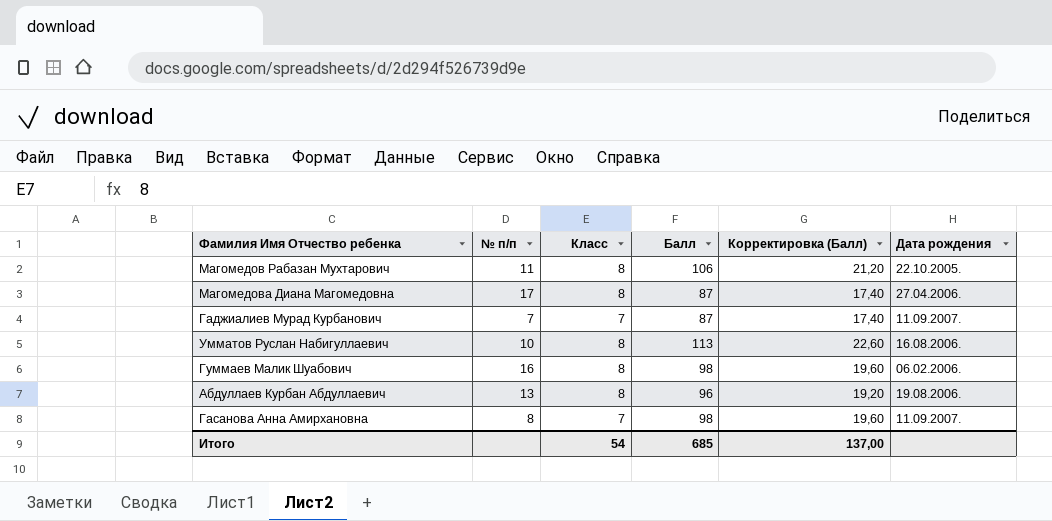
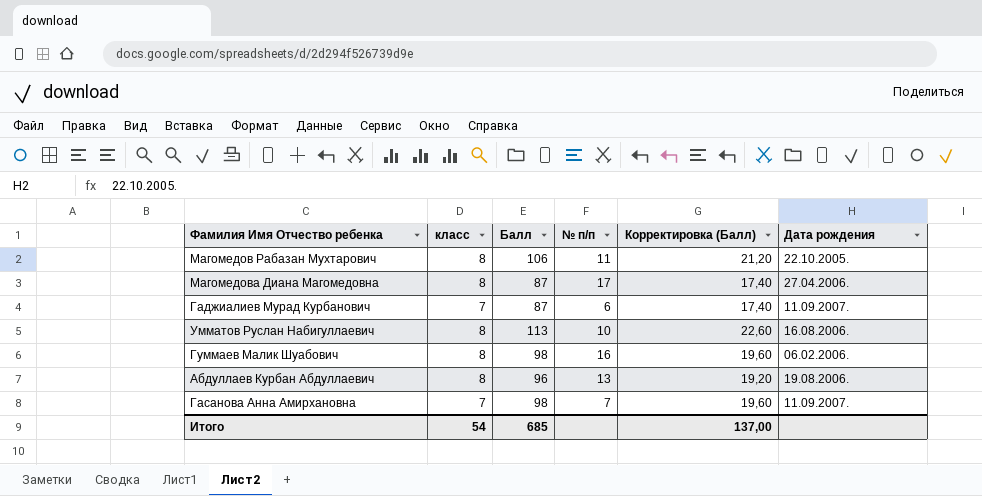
column name: Класс -> класс
column № п/п | position: 2 -> 4
Гаджиалиев Мурад Курбанович | № п/п: 7 -> 6
Гасанова Анна Амирхановна | № п/п: 8 -> 7

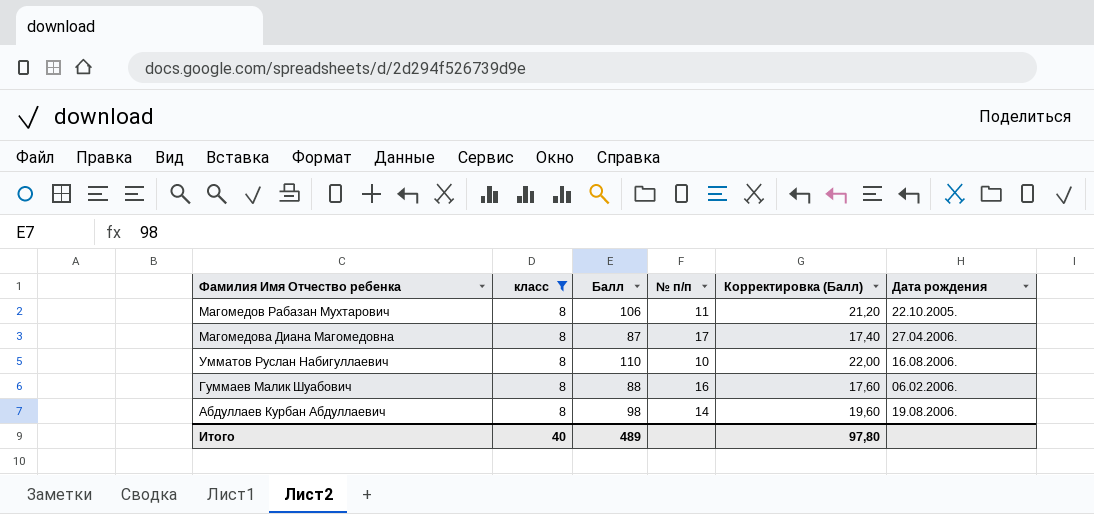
filter: none -> класс = 8
Умматов Руслан Набигуллаевич | Балл: 113 -> 110
Умматов Руслан Набигуллаевич | Корректировка (Балл): 22,60 -> 22,00
Гуммаев Малик Шуабович | Балл: 98 -> 88
Гуммаев Малик Шуабович | Корректировка (Балл): 19,60 -> 17,60
Абдуллаев Курбан Абдуллаевич | Балл: 96 -> 98
Абдуллаев Курбан Абдуллаевич | № п/п: 13 -> 14
Абдуллаев Курбан Абдуллаевич | Корректировка (Балл): 19,20 -> 19,60
Итого | класс: 54 -> 40
Итого | Балл: 685 -> 489
Итого | Корректировка (Балл): 137,00 -> 97,80

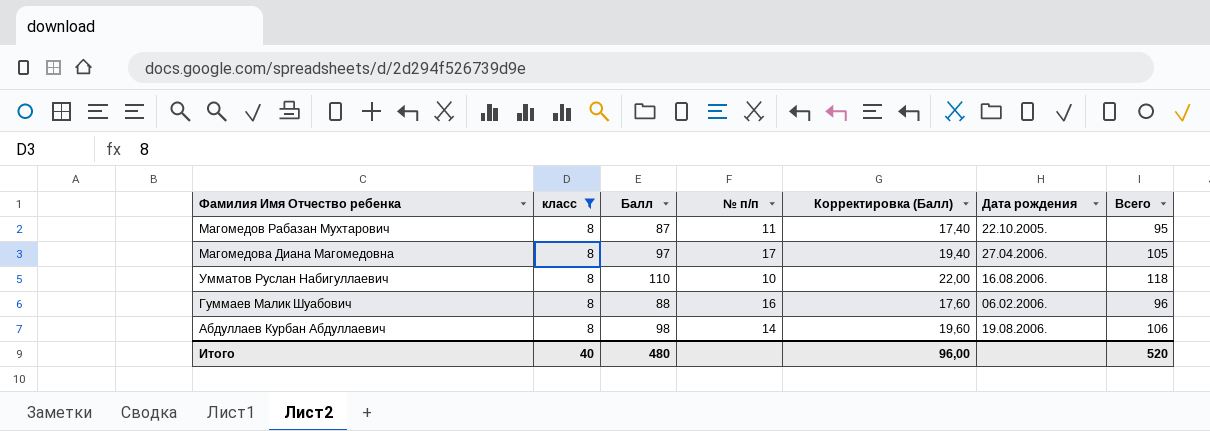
column Всего | formula: none -> [класс] + [Балл]
Магомедов Рабазан Мухтарович | Балл: 106 -> 87
Магомедов Рабазан Мухтарович | Корректировка (Балл): 21,20 -> 17,40
Магомедова Диана Магомедовна | Балл: 87 -> 97
Магомедова Диана Магомедовна | Корректировка (Балл): 17,40 -> 19,40
Итого | Балл: 489 -> 480
Итого | Корректировка (Балл): 97,80 -> 96,00

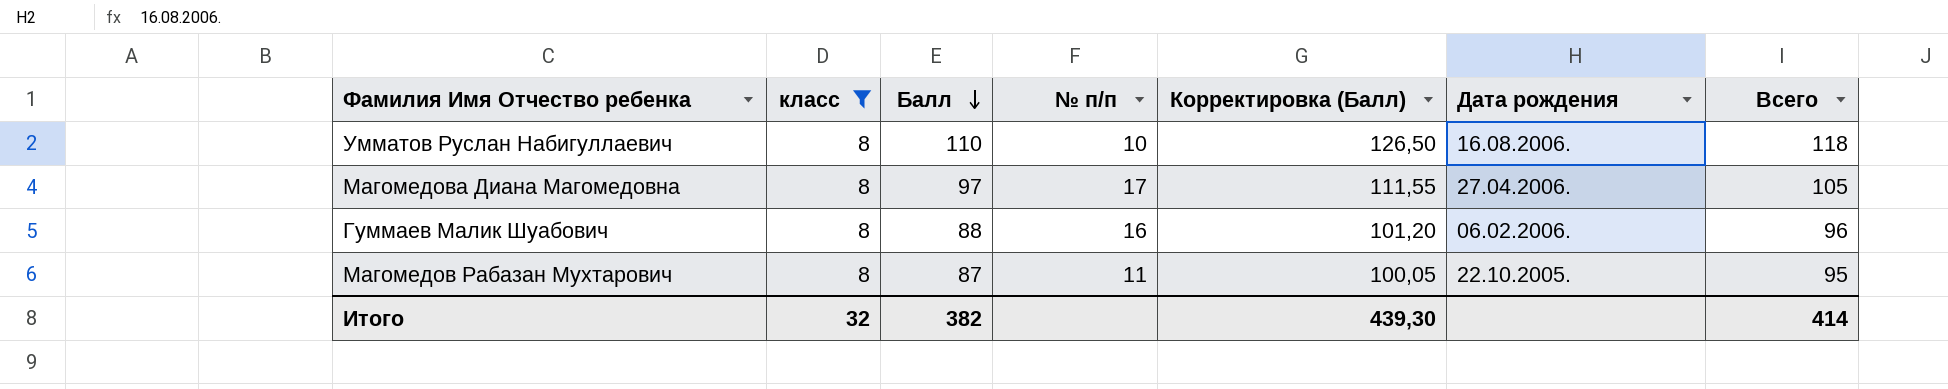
row order: none -> Балл descending
column Корректировка (Балл) | formula: [Балл] * 0,2 -> [Балл] * 1,15
row Абдуллаев Курбан Абдуллаевич: 8 | 98 | 14 | 19,60 | 19.08.2006. | 106 -> none
Итого | класс: 40 -> 32
Итого | Балл: 480 -> 382
Итого | Корректировка (Балл): 96,00 -> 439,30
Итого | Всего: 520 -> 414

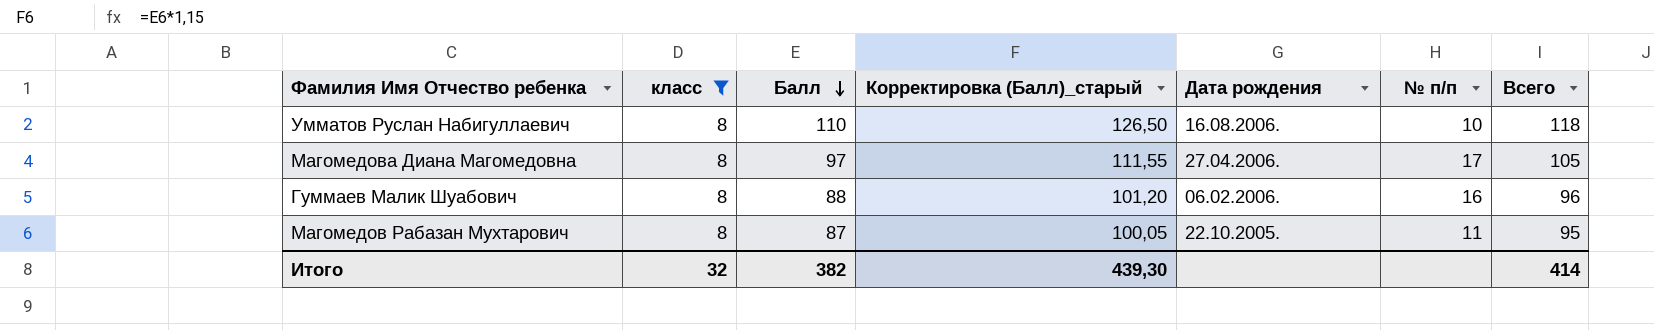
column name: Корректировка (Балл) -> Корректировка (Балл)_старый
column № п/п | position: 4 -> 6

